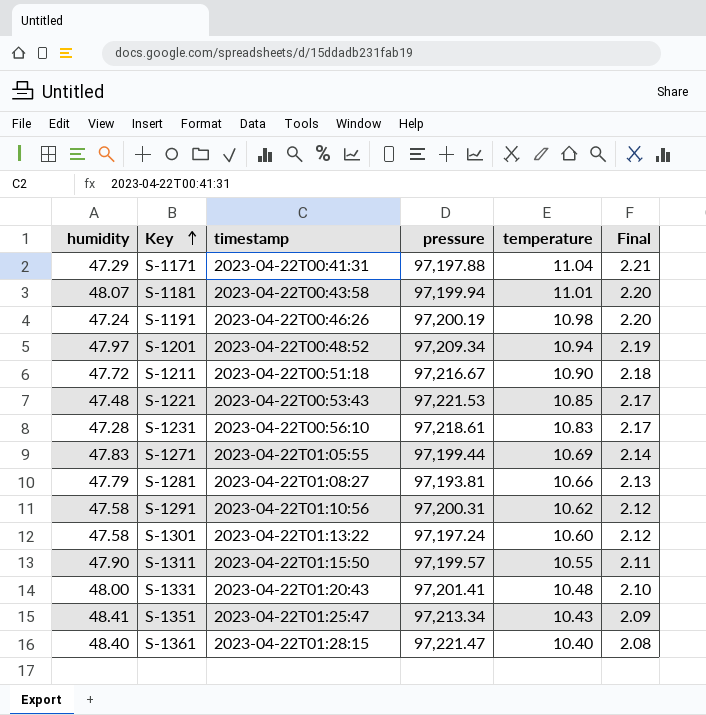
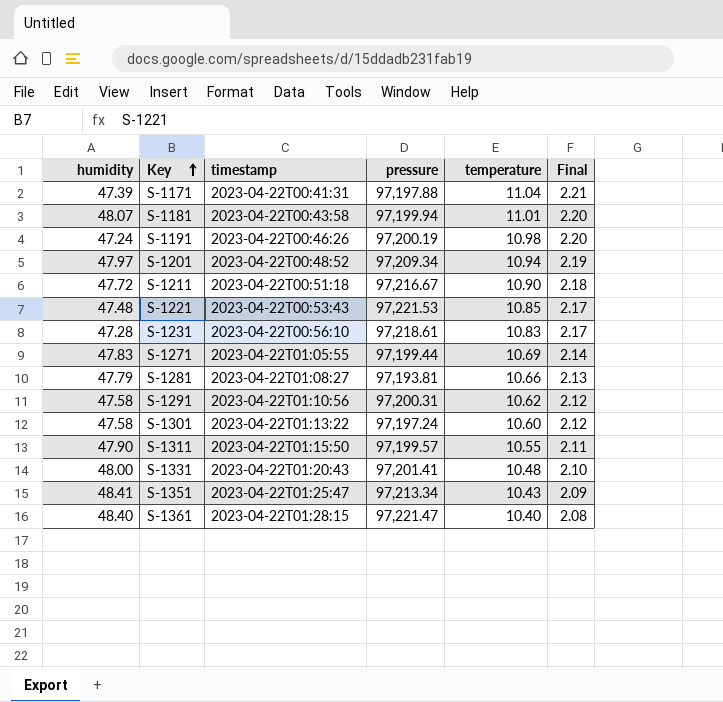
S-1171 | humidity: 47.29 -> 47.39

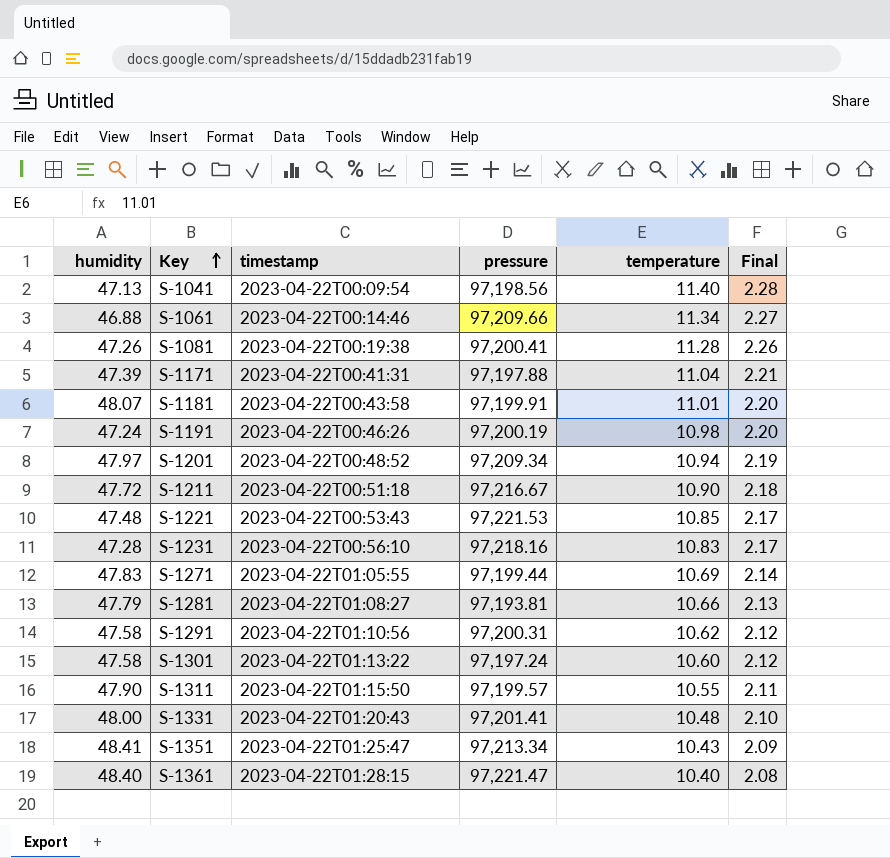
row S-1041: none -> 47.13 | 2023-04-22T00:09:54 | 97,198.56 | 11.40 | 2.28
row S-1061: none -> 46.88 | 2023-04-22T00:14:46 | 97,209.66 | 11.34 | 2.27
row S-1081: none -> 47.26 | 2023-04-22T00:19:38 | 97,200.41 | 11.28 | 2.26
S-1181 | pressure: 97,199.94 -> 97,199.91
S-1231 | pressure: 97,218.61 -> 97,218.16

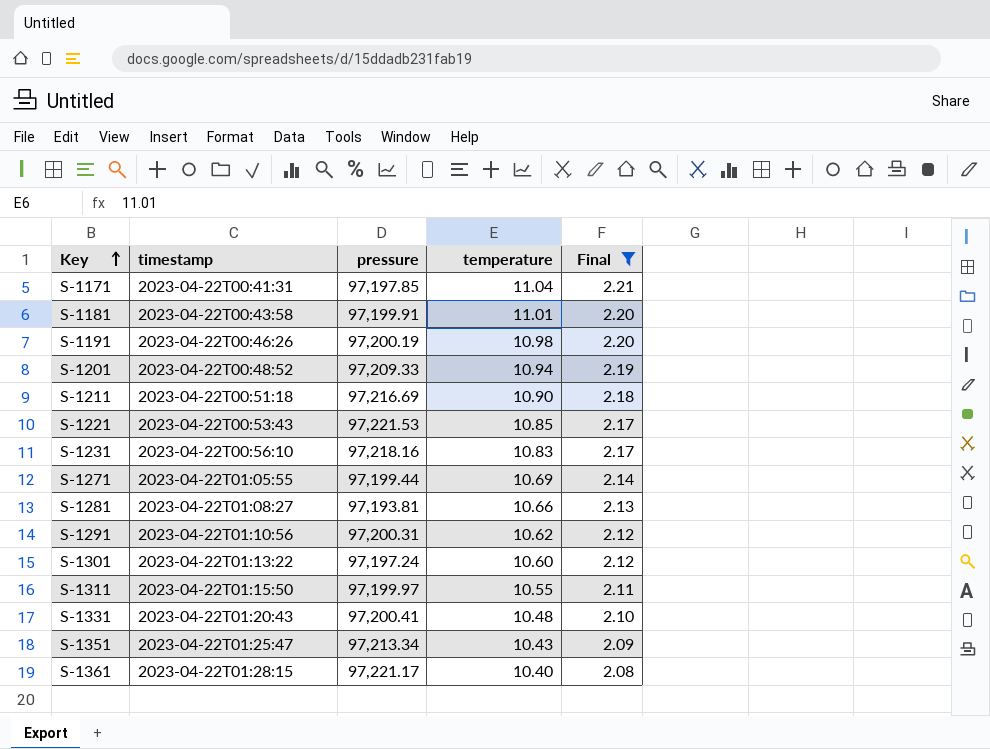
filter: none -> Final <= 2.21
column humidity | position: 1 -> none
S-1171 | pressure: 97,197.88 -> 97,197.85
S-1201 | pressure: 97,209.34 -> 97,209.33
S-1211 | pressure: 97,216.67 -> 97,216.69
S-1311 | pressure: 97,199.57 -> 97,199.97
S-1331 | pressure: 97,201.41 -> 97,200.41
S-1361 | pressure: 97,221.47 -> 97,221.17

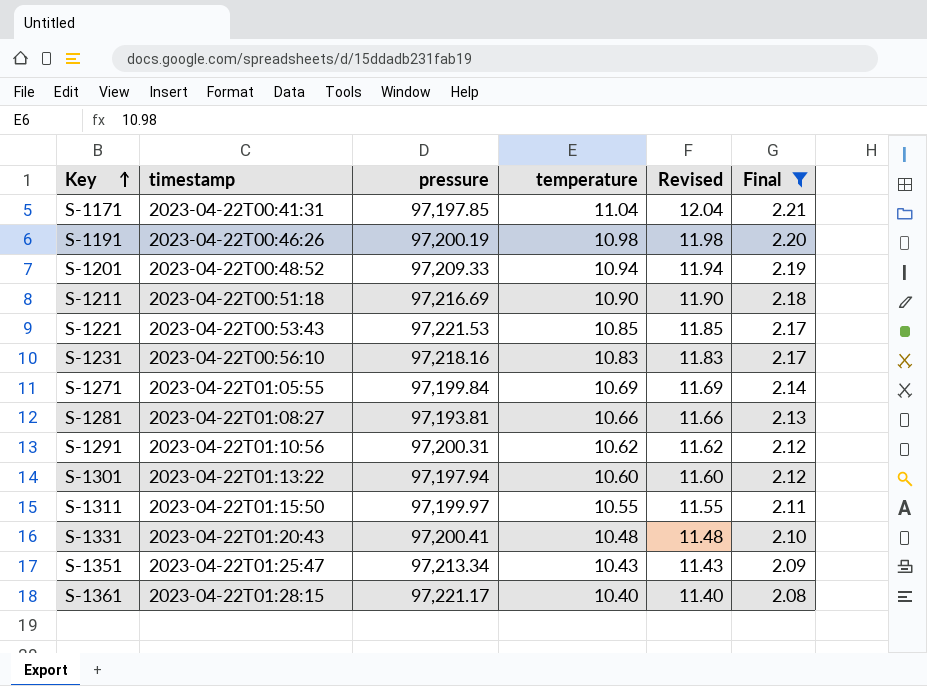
column Revised | formula: none -> [temperature] + 1
row S-1181: 2023-04-22T00:43:58 | 97,199.91 | 11.01 | 2.20 -> none
S-1271 | pressure: 97,199.44 -> 97,199.84
S-1301 | pressure: 97,197.24 -> 97,197.94

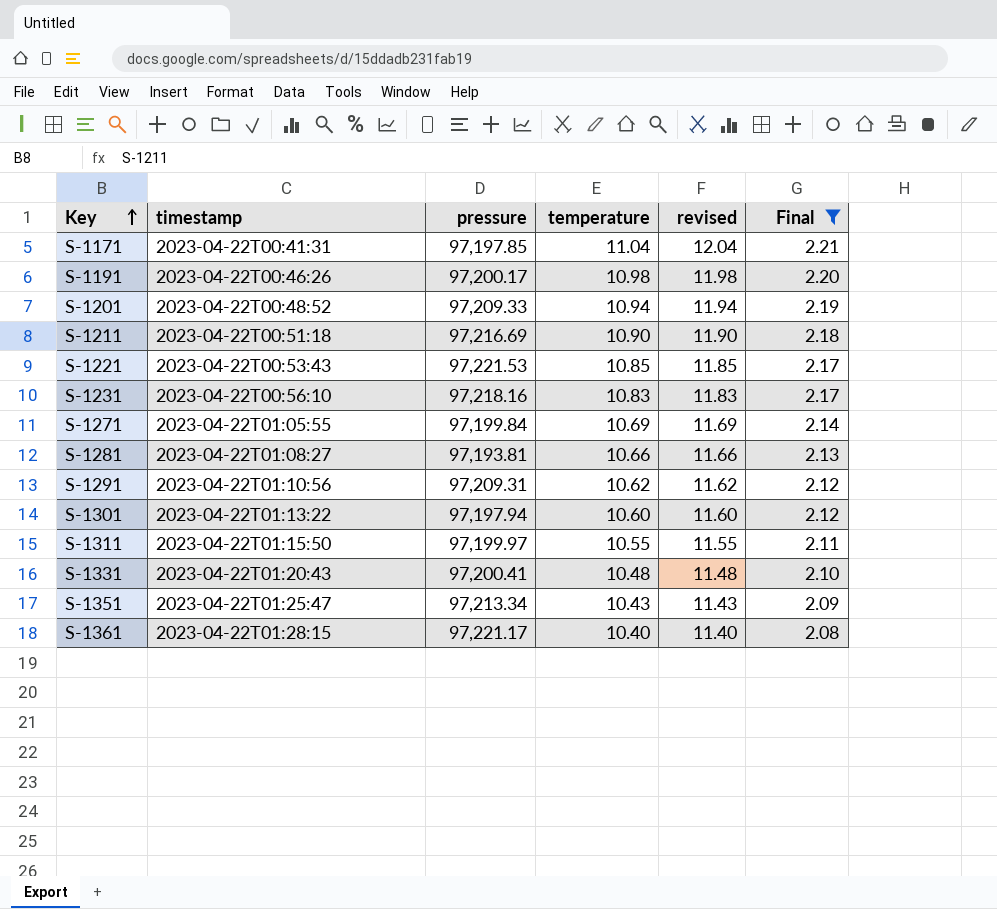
column name: Revised -> revised
S-1191 | pressure: 97,200.19 -> 97,200.17
S-1291 | pressure: 97,200.31 -> 97,209.31

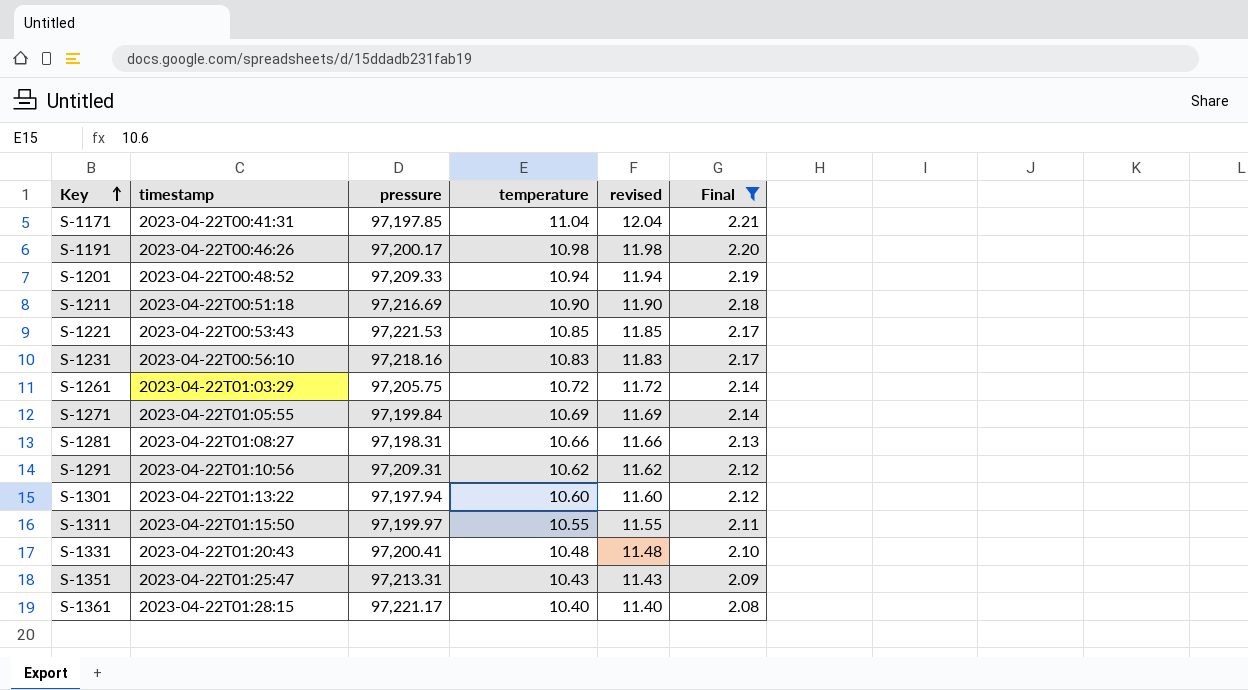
row S-1261: none -> 2023-04-22T01:03:29 | 97,205.75 | 10.72 | 11.72 | 2.14
S-1281 | pressure: 97,193.81 -> 97,198.31
S-1351 | pressure: 97,213.34 -> 97,213.31

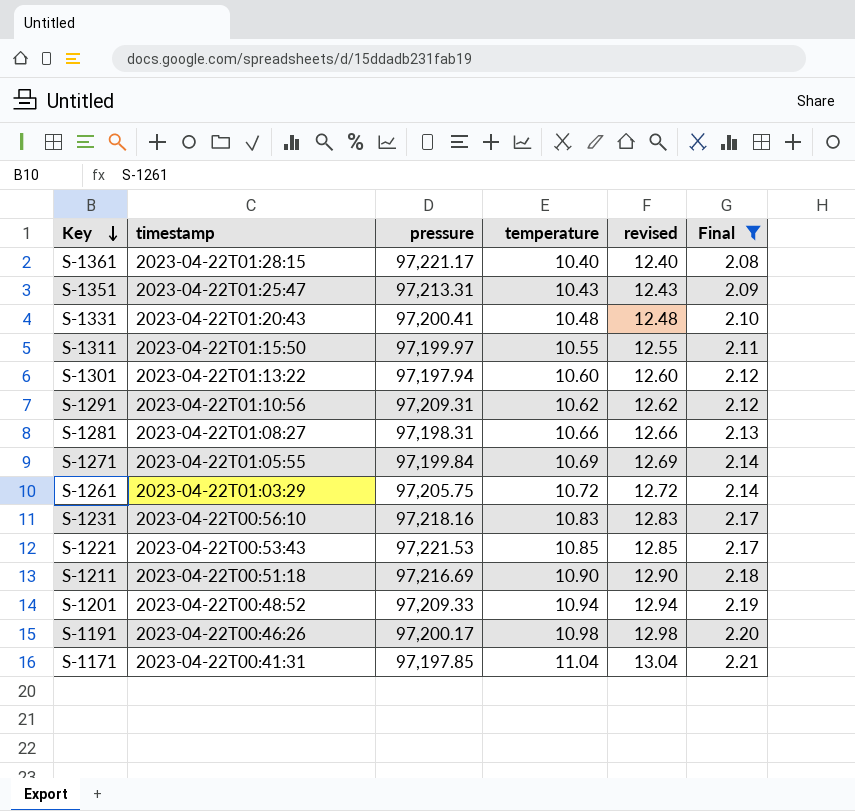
row order: Key ascending -> Key descending
column revised | formula: [temperature] + 1 -> [temperature] + 2

